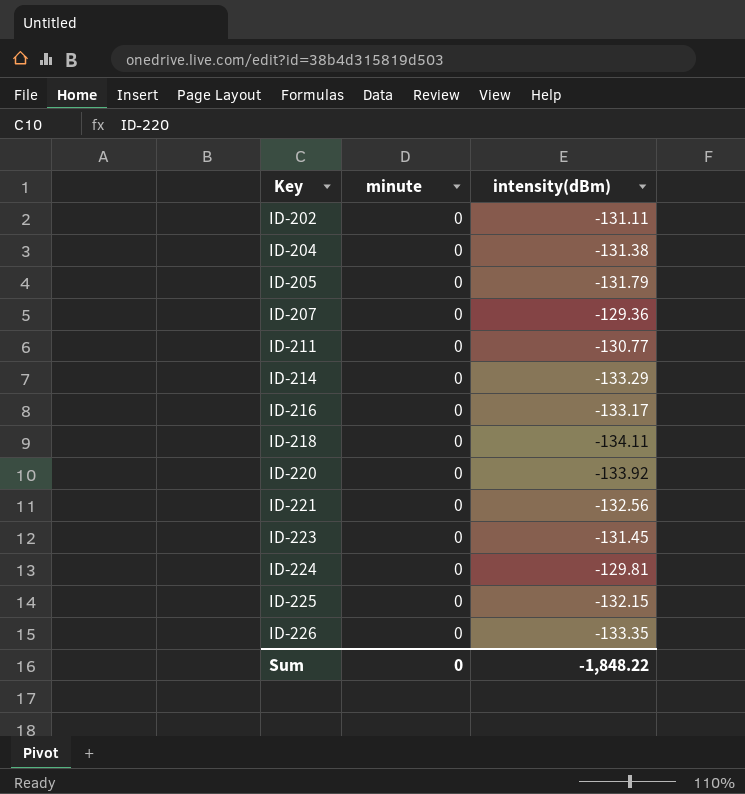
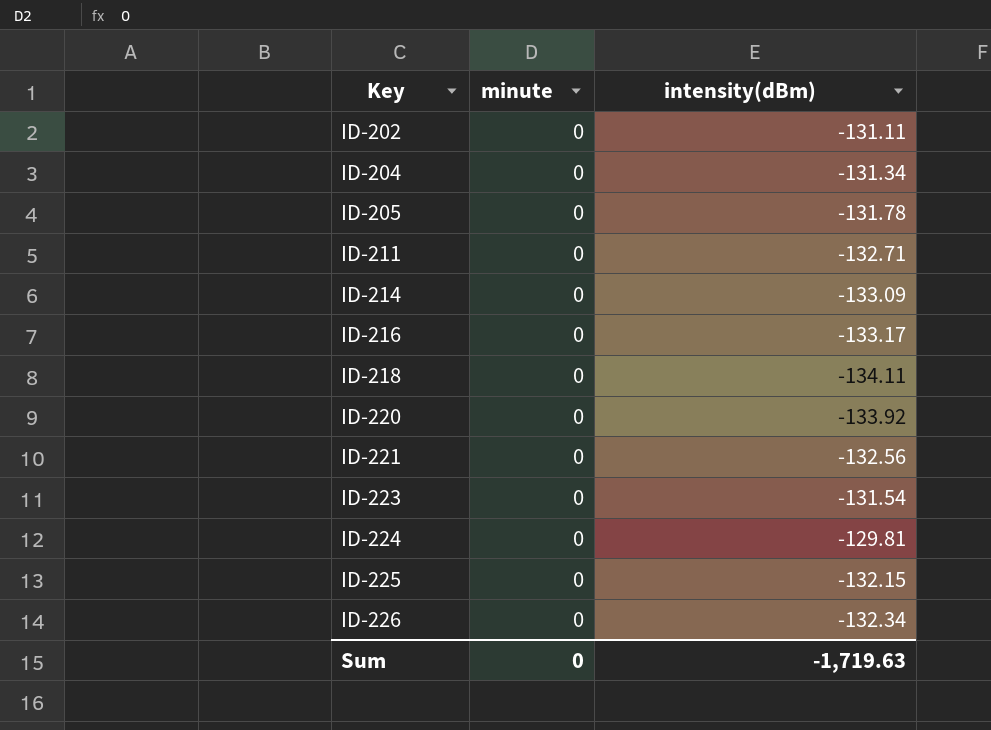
row ID-207: 0 | -129.36 -> none
ID-204 | intensity(dBm): -131.38 -> -131.34
ID-205 | intensity(dBm): -131.79 -> -131.78
ID-211 | intensity(dBm): -130.77 -> -132.71
ID-214 | intensity(dBm): -133.29 -> -133.09
ID-223 | intensity(dBm): -131.45 -> -131.54
ID-226 | intensity(dBm): -133.35 -> -132.34
Sum | intensity(dBm): -1,848.22 -> -1,719.63

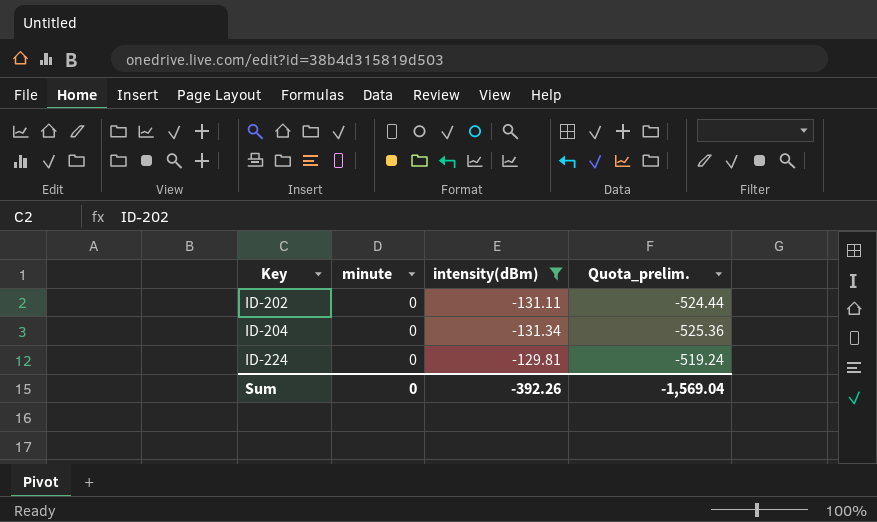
filter: none -> intensity(dBm) >= -131.34
column Quota_prelim. | formula: none -> [intensity(dBm)] * 4
Sum | intensity(dBm): -1,719.63 -> -392.26

